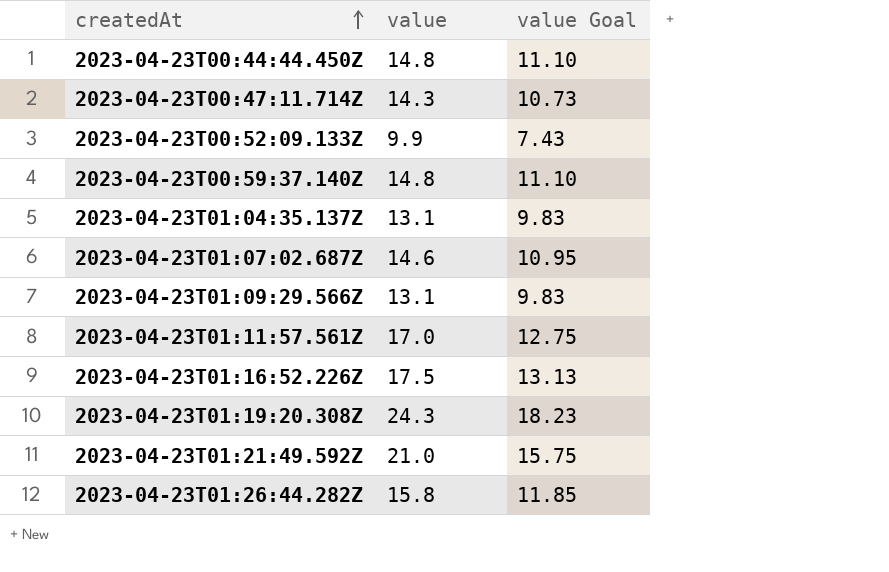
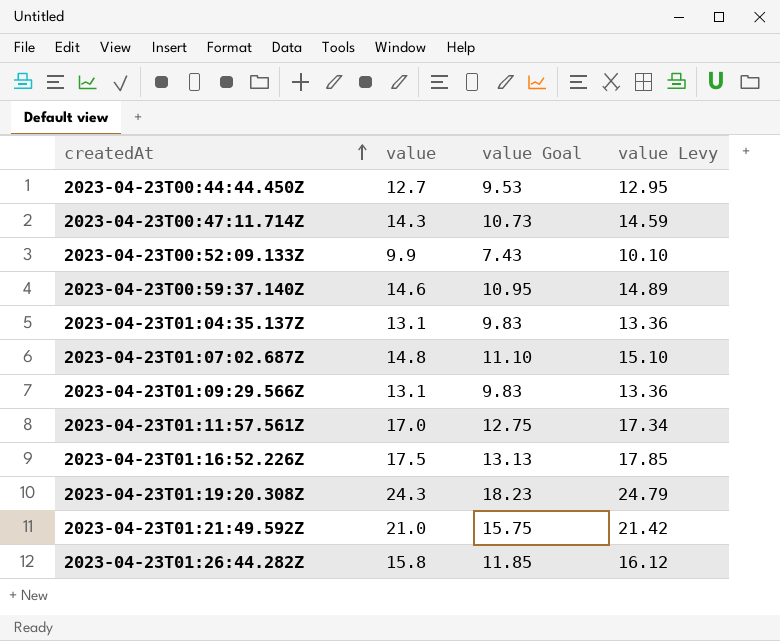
column value Levy | formula: none -> [value] * 1.02
2023-04-23T00:44:44.450Z | value: 14.8 -> 12.7
2023-04-23T00:44:44.450Z | value Goal: 11.10 -> 9.53
2023-04-23T00:59:37.140Z | value: 14.8 -> 14.6
2023-04-23T00:59:37.140Z | value Goal: 11.10 -> 10.95
2023-04-23T01:07:02.687Z | value: 14.6 -> 14.8
2023-04-23T01:07:02.687Z | value Goal: 10.95 -> 11.10

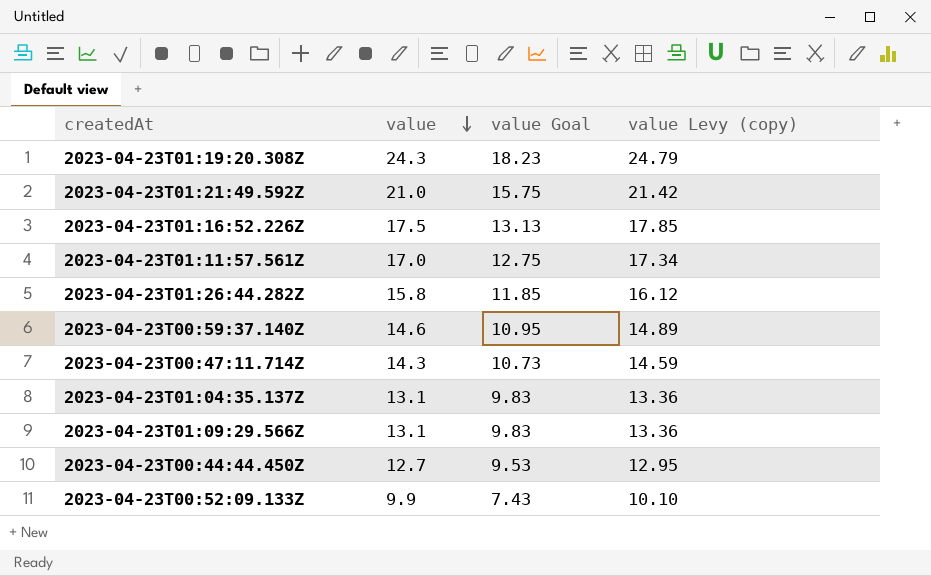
row order: createdAt ascending -> value descending
column name: value Levy -> value Levy (copy)
row 2023-04-23T01:07:02.687Z: 14.8 | 11.10 | 15.10 -> none

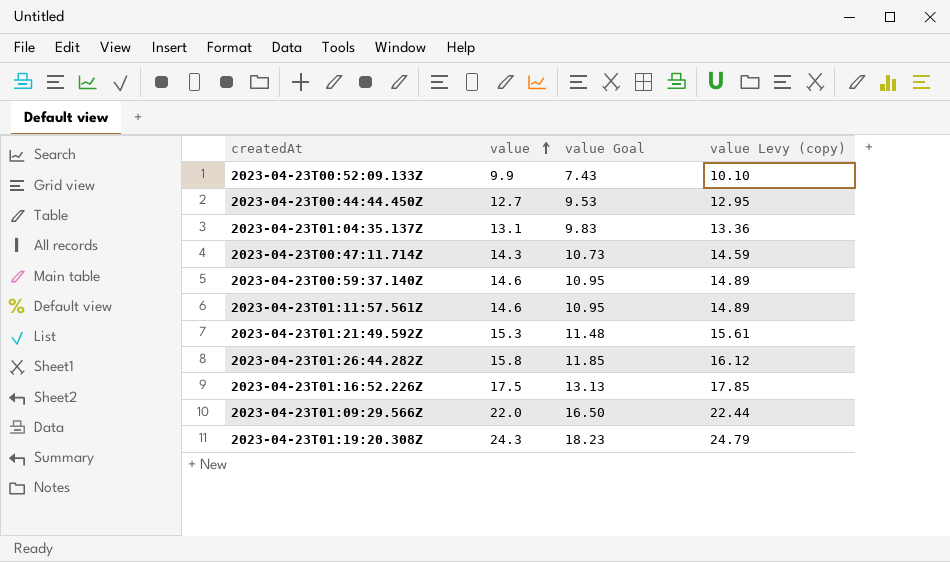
row order: value descending -> value ascending
2023-04-23T01:11:57.561Z | value: 17.0 -> 14.6
2023-04-23T01:11:57.561Z | value Goal: 12.75 -> 10.95
2023-04-23T01:11:57.561Z | value Levy (copy): 17.34 -> 14.89
2023-04-23T01:21:49.592Z | value: 21.0 -> 15.3
2023-04-23T01:21:49.592Z | value Goal: 15.75 -> 11.48
2023-04-23T01:21:49.592Z | value Levy (copy): 21.42 -> 15.61
2023-04-23T01:09:29.566Z | value: 13.1 -> 22.0
2023-04-23T01:09:29.566Z | value Goal: 9.83 -> 16.50
2023-04-23T01:09:29.566Z | value Levy (copy): 13.36 -> 22.44

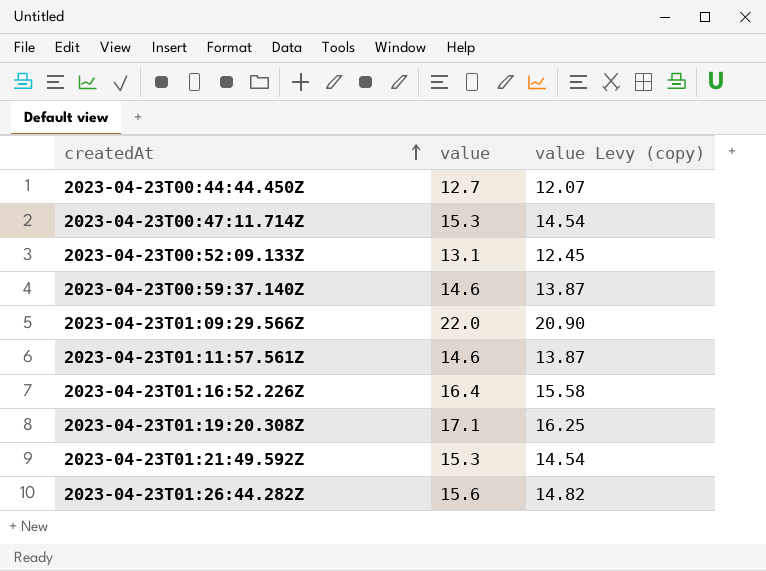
row order: value ascending -> createdAt ascending
column value Goal | formula: [value] * 0.75 -> none
column value Levy (copy) | formula: [value] * 1.02 -> [value] * 0.95
row 2023-04-23T01:04:35.137Z: 13.1 | 9.83 | 13.36 -> none
2023-04-23T00:47:11.714Z | value: 14.3 -> 15.3
2023-04-23T00:52:09.133Z | value: 9.9 -> 13.1
2023-04-23T01:16:52.226Z | value: 17.5 -> 16.4
2023-04-23T01:19:20.308Z | value: 24.3 -> 17.1
2023-04-23T01:26:44.282Z | value: 15.8 -> 15.6

